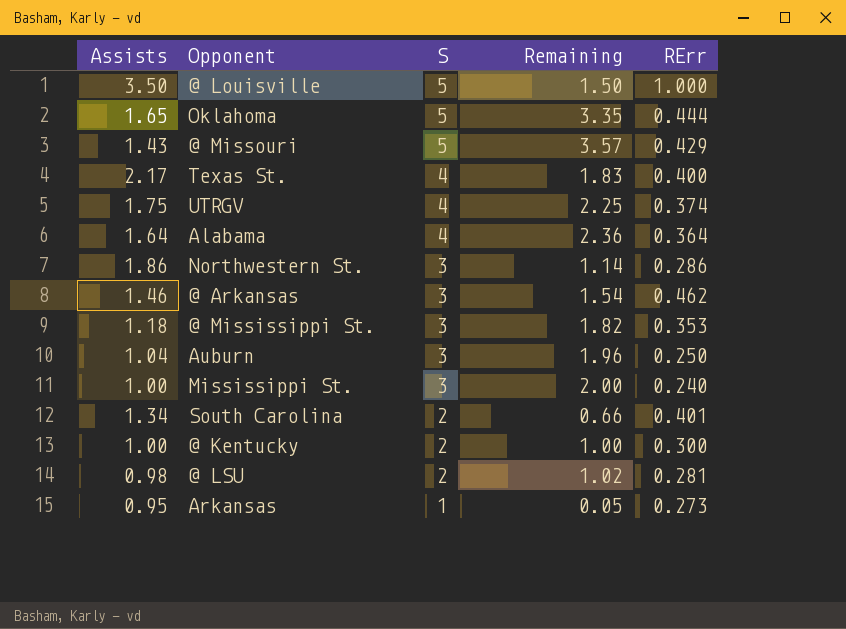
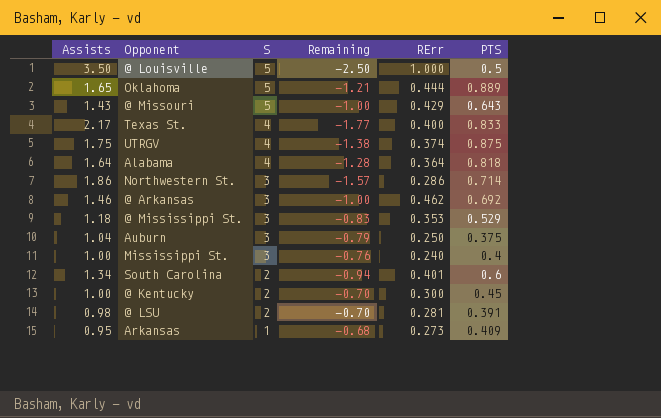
column Remaining | formula: [S] - [Assists] -> [RErr] - [Assists]
column PTS | position: none -> 6

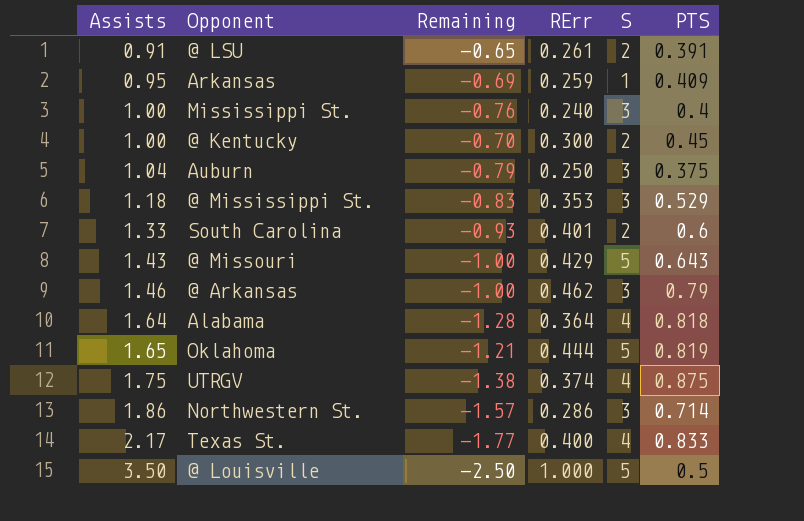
row order: S descending -> Assists ascending
column S | position: 3 -> 5
@ LSU | Assists: 0.98 -> 0.91
@ LSU | Remaining: -0.70 -> -0.65
@ LSU | RErr: 0.281 -> 0.261
Arkansas | Remaining: -0.68 -> -0.69
Arkansas | RErr: 0.273 -> 0.259
South Carolina | Assists: 1.34 -> 1.33
South Carolina | Remaining: -0.94 -> -0.93
@ Arkansas | PTS: 0.692 -> 0.79
Oklahoma | PTS: 0.889 -> 0.819

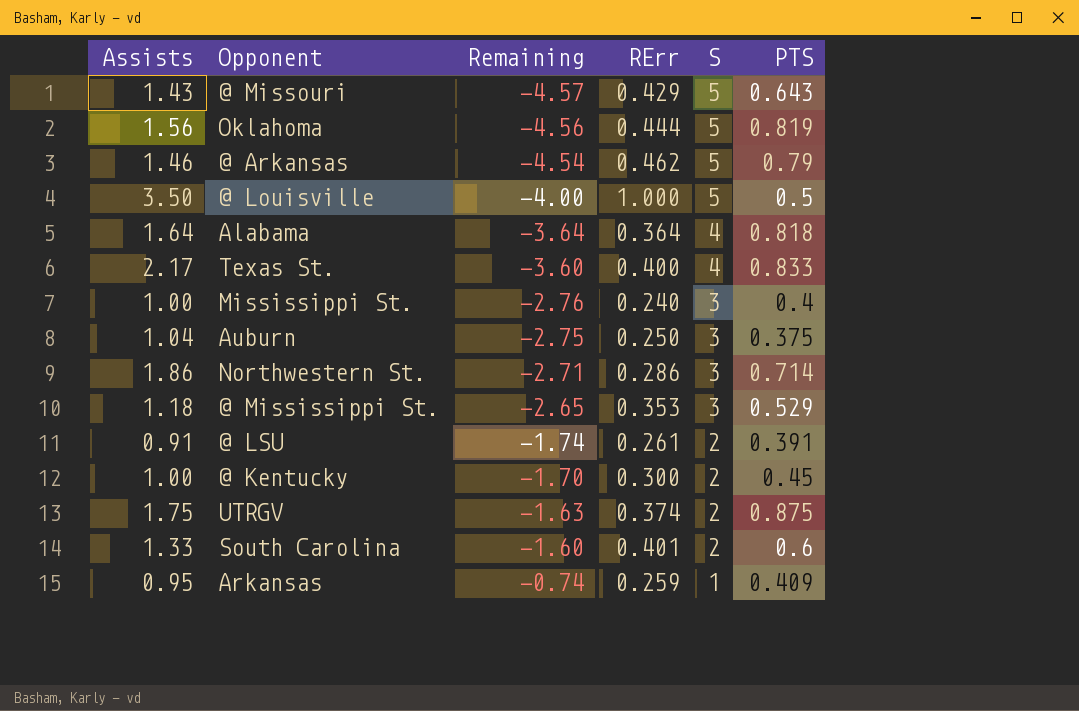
row order: Assists ascending -> Remaining ascending
column Remaining | formula: [RErr] - [Assists] -> [RErr] - [S]
Oklahoma | Assists: 1.65 -> 1.56
@ Arkansas | S: 3 -> 5
UTRGV | S: 4 -> 2

